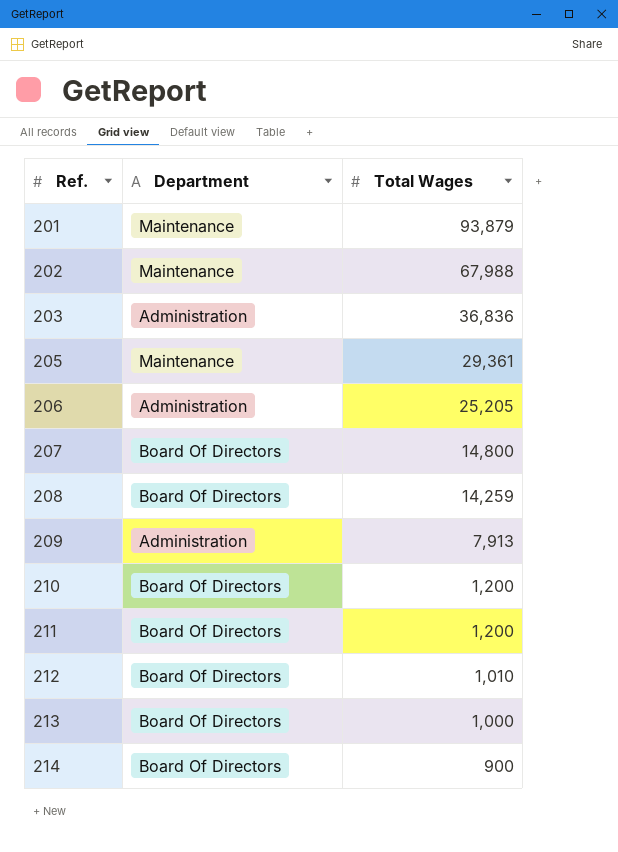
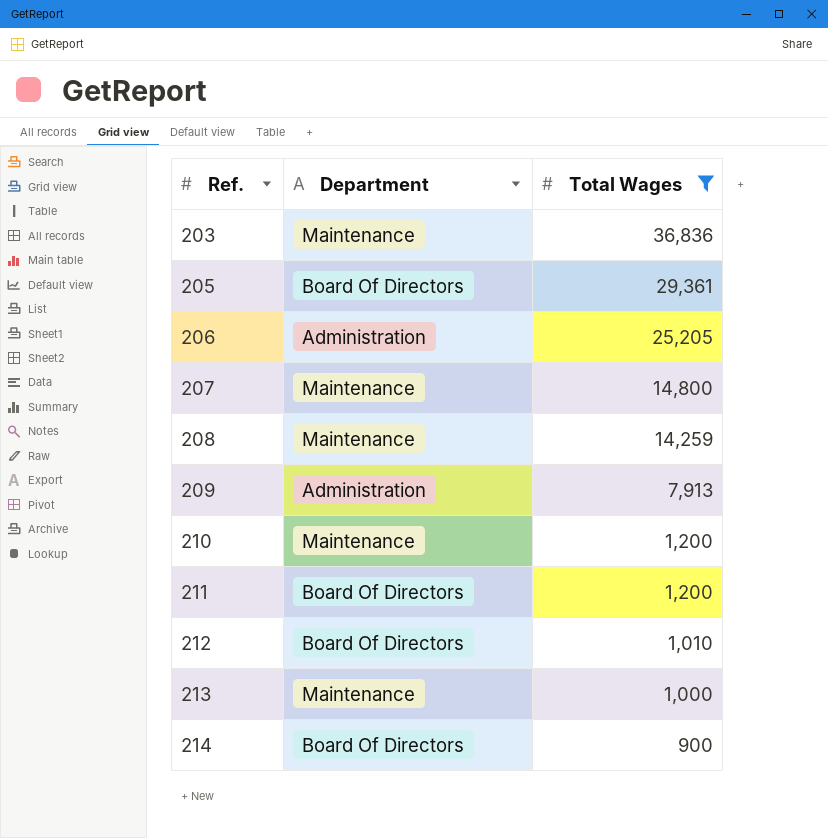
filter: none -> Total Wages <= 36,836
203 | Department: Administration -> Maintenance
205 | Department: Maintenance -> Board Of Directors
207 | Department: Board Of Directors -> Maintenance
208 | Department: Board Of Directors -> Maintenance
210 | Department: Board Of Directors -> Maintenance
213 | Department: Board Of Directors -> Maintenance

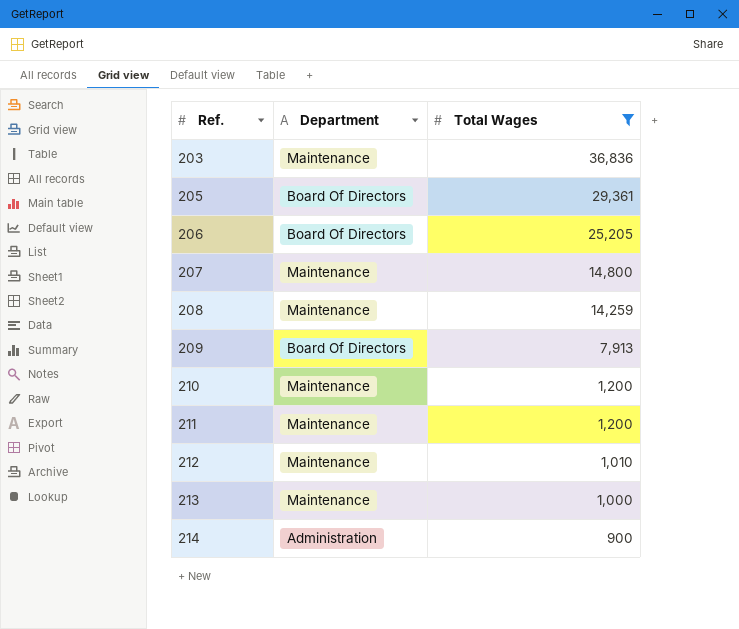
206 | Department: Administration -> Board Of Directors
209 | Department: Administration -> Board Of Directors
211 | Department: Board Of Directors -> Maintenance
212 | Department: Board Of Directors -> Maintenance
214 | Department: Board Of Directors -> Administration

